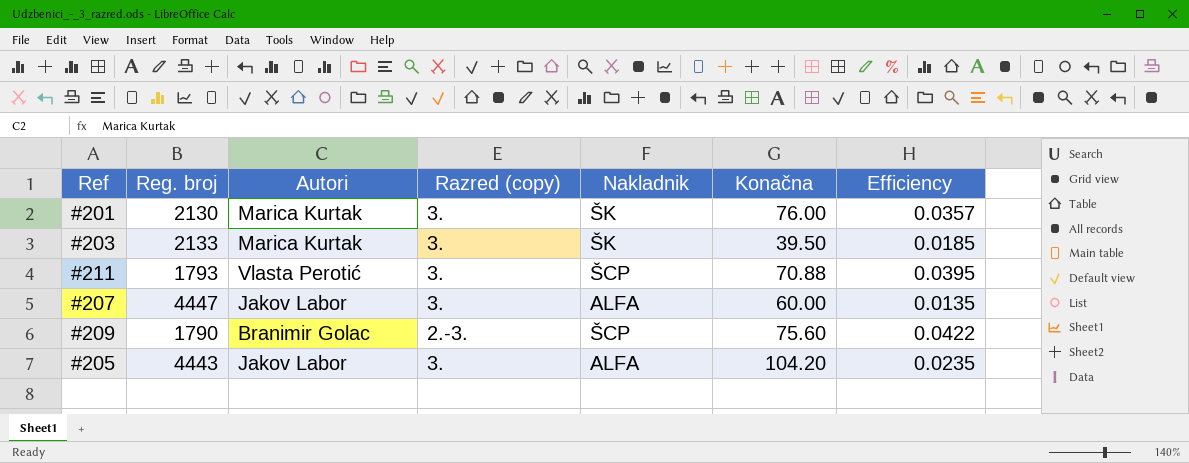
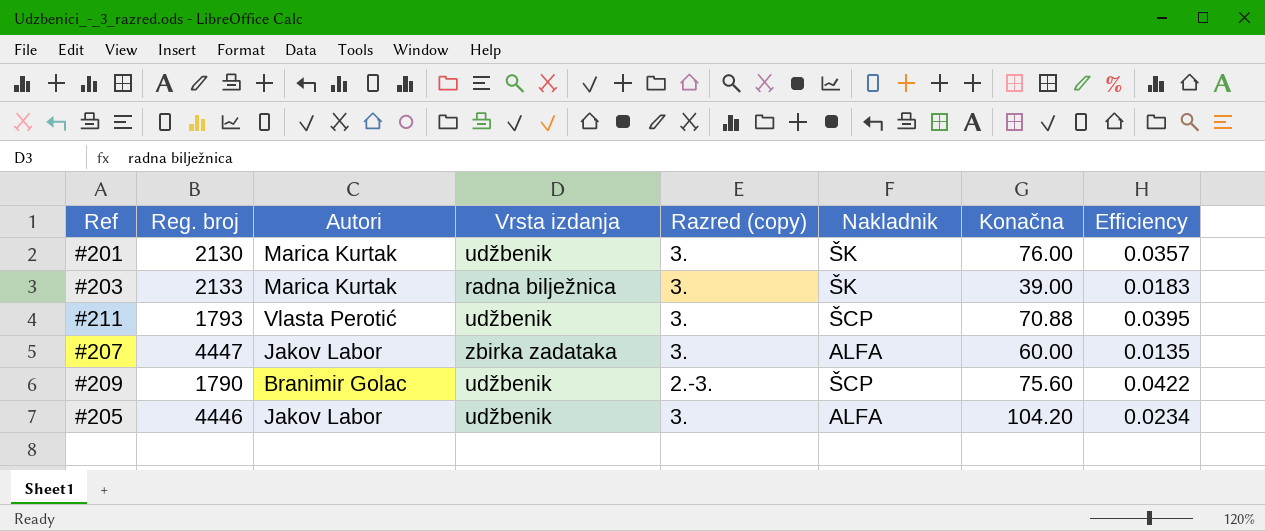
column Vrsta izdanja | position: none -> 4
#203 | Konačna: 39.50 -> 39.00
#203 | Efficiency: 0.0185 -> 0.0183
#205 | Reg. broj: 4443 -> 4446
#205 | Efficiency: 0.0235 -> 0.0234

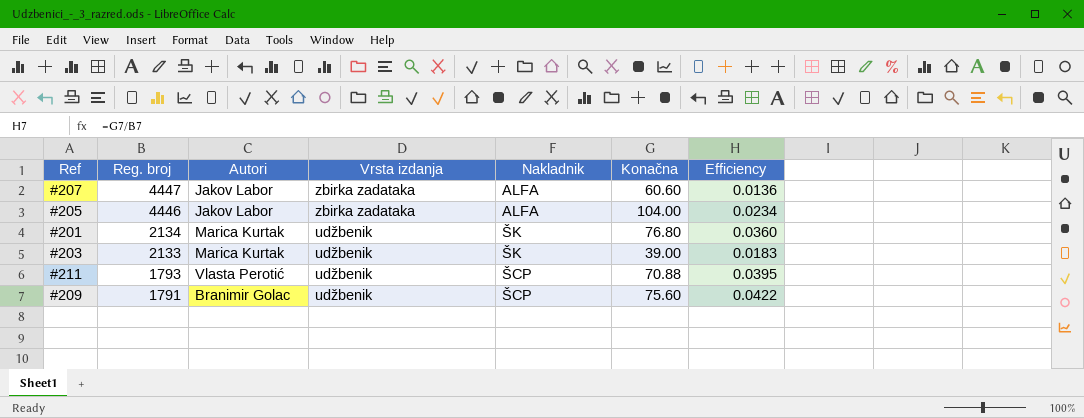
row order: none -> Reg. broj descending
column Razred (copy) | position: 5 -> none
#207 | Konačna: 60.00 -> 60.60
#207 | Efficiency: 0.0135 -> 0.0136
#205 | Vrsta izdanja: udžbenik -> zbirka zadataka
#205 | Konačna: 104.20 -> 104.00
#201 | Reg. broj: 2130 -> 2134
#201 | Konačna: 76.00 -> 76.80
#201 | Efficiency: 0.0357 -> 0.0360
#203 | Vrsta izdanja: radna bilježnica -> udžbenik
#209 | Reg. broj: 1790 -> 1791

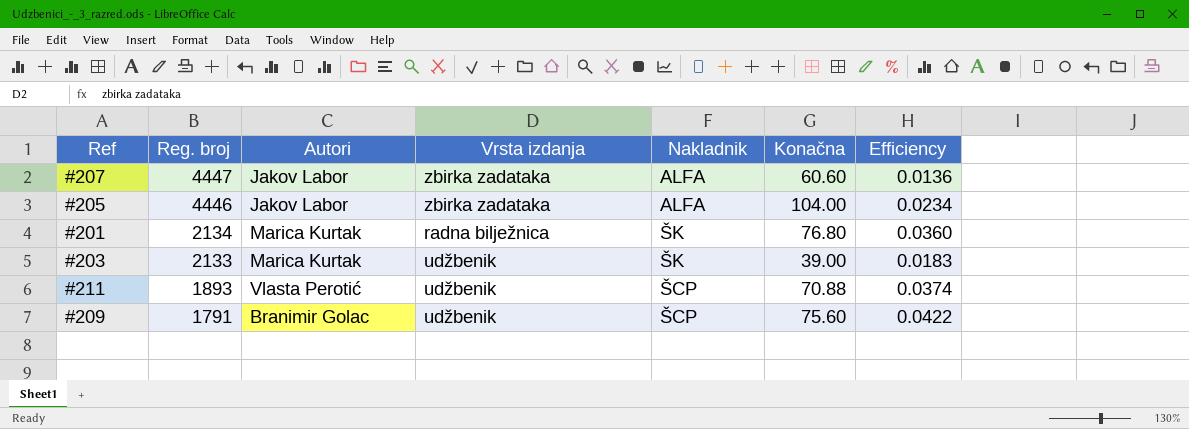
#201 | Vrsta izdanja: udžbenik -> radna bilježnica
#211 | Reg. broj: 1793 -> 1893
#211 | Efficiency: 0.0395 -> 0.0374

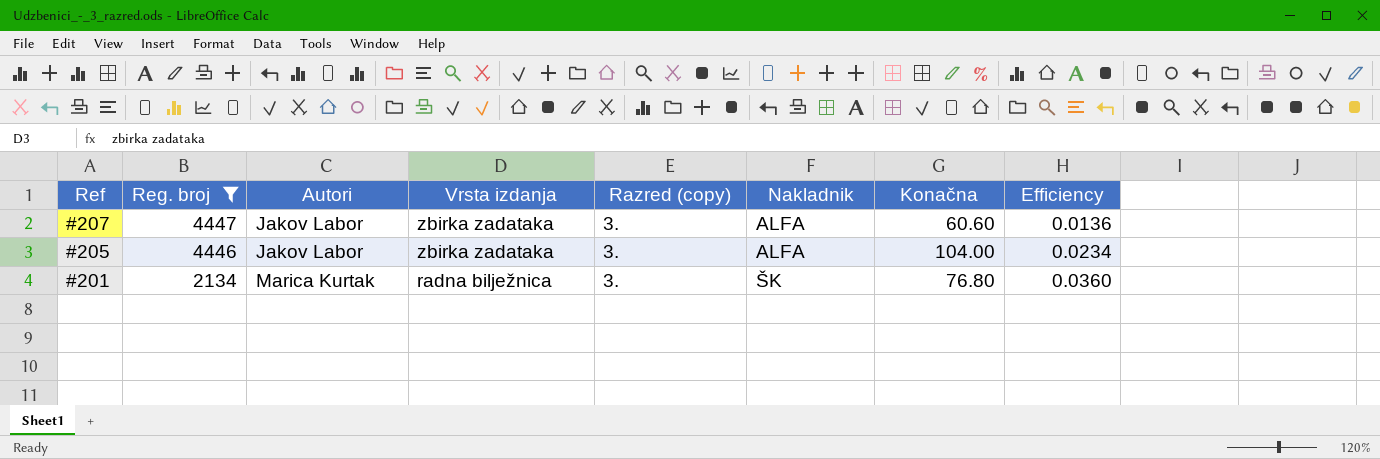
filter: none -> Reg. broj >= 2134
column Razred (copy) | position: none -> 5

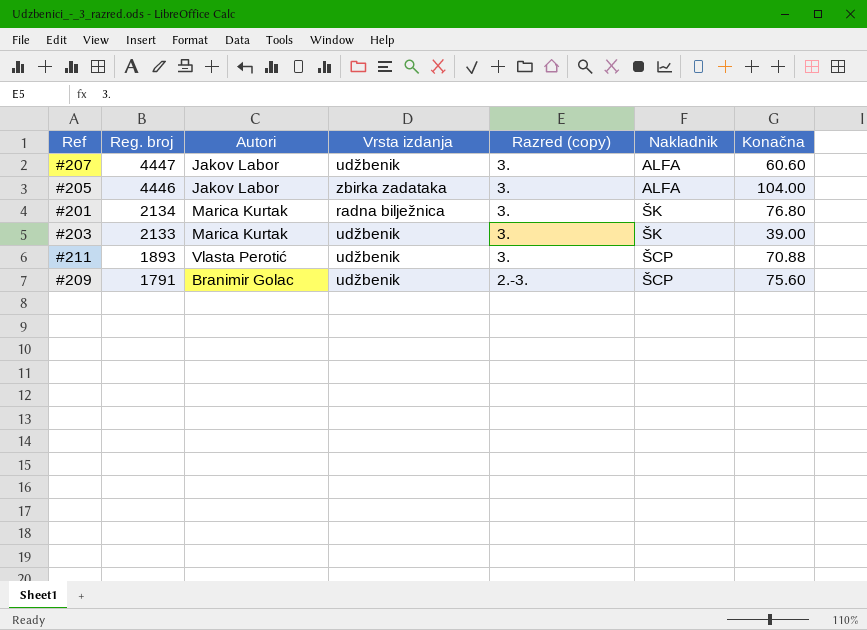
filter: Reg. broj >= 2134 -> none
column Efficiency | formula: [Konačna] / [Reg. broj] -> none
#207 | Vrsta izdanja: zbirka zadataka -> udžbenik

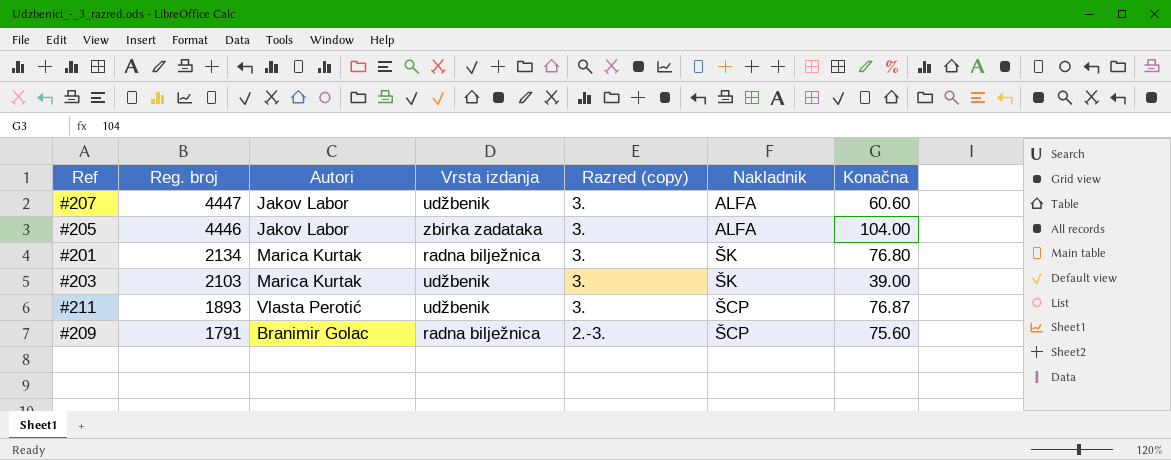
#203 | Reg. broj: 2133 -> 2103
#211 | Konačna: 70.88 -> 76.87
#209 | Vrsta izdanja: udžbenik -> radna bilježnica

